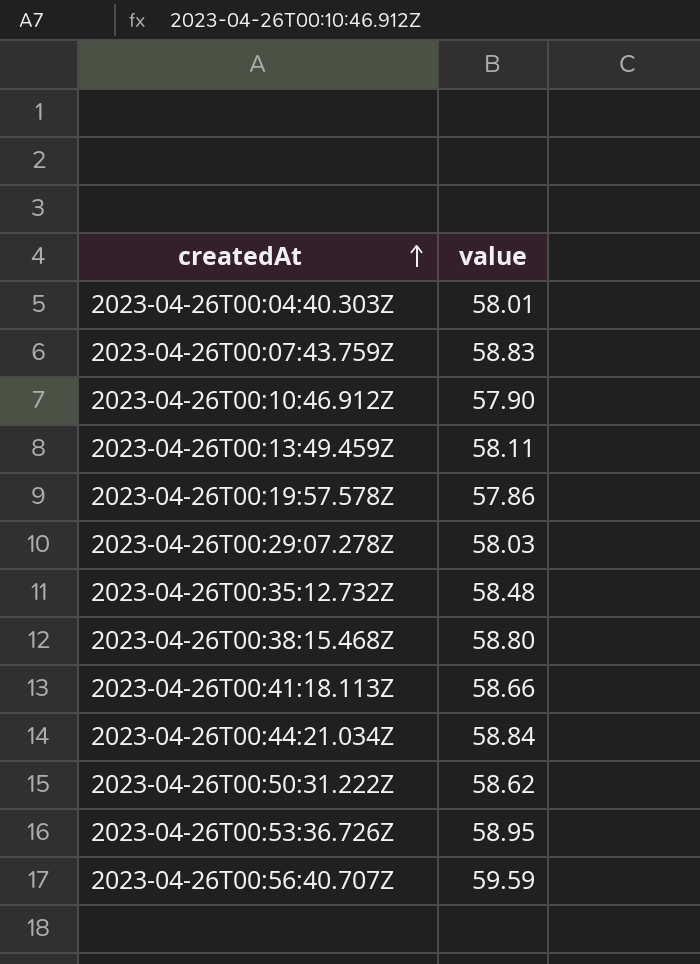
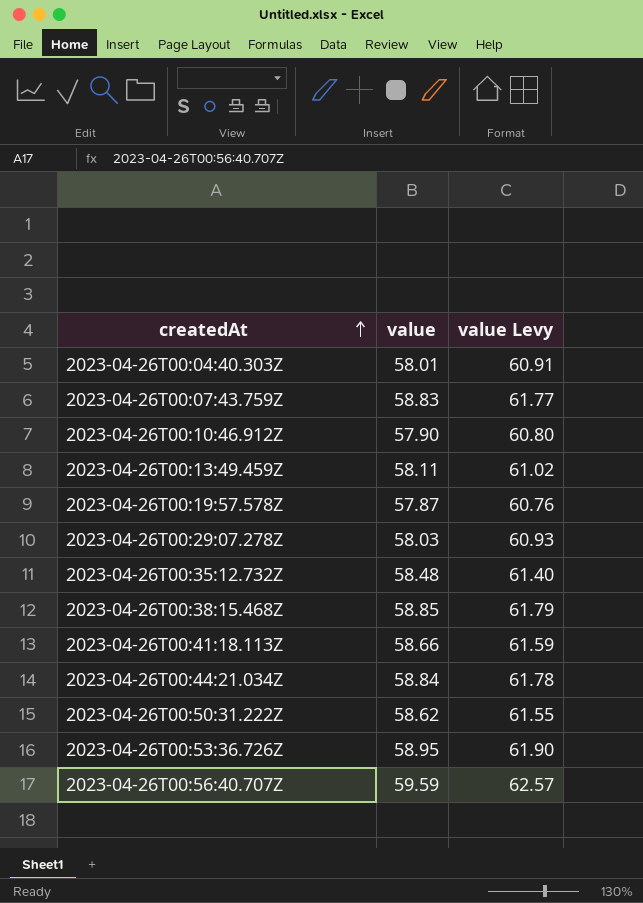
column value Levy | formula: none -> [value] * 1.05
2023-04-26T00:19:57.578Z | value: 57.86 -> 57.87
2023-04-26T00:38:15.468Z | value: 58.80 -> 58.85

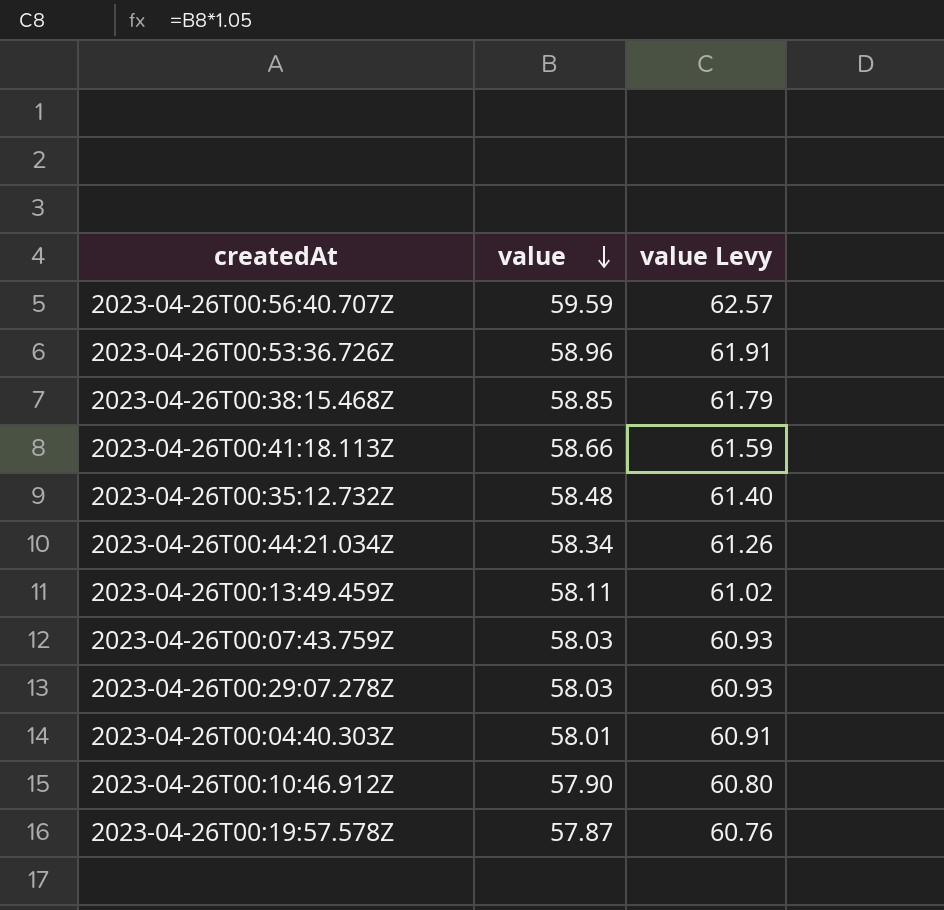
row order: createdAt ascending -> value descending
row 2023-04-26T00:50:31.222Z: 58.62 | 61.55 -> none
2023-04-26T00:53:36.726Z | value: 58.95 -> 58.96
2023-04-26T00:53:36.726Z | value Levy: 61.90 -> 61.91
2023-04-26T00:44:21.034Z | value: 58.84 -> 58.34
2023-04-26T00:44:21.034Z | value Levy: 61.78 -> 61.26
2023-04-26T00:07:43.759Z | value: 58.83 -> 58.03
2023-04-26T00:07:43.759Z | value Levy: 61.77 -> 60.93

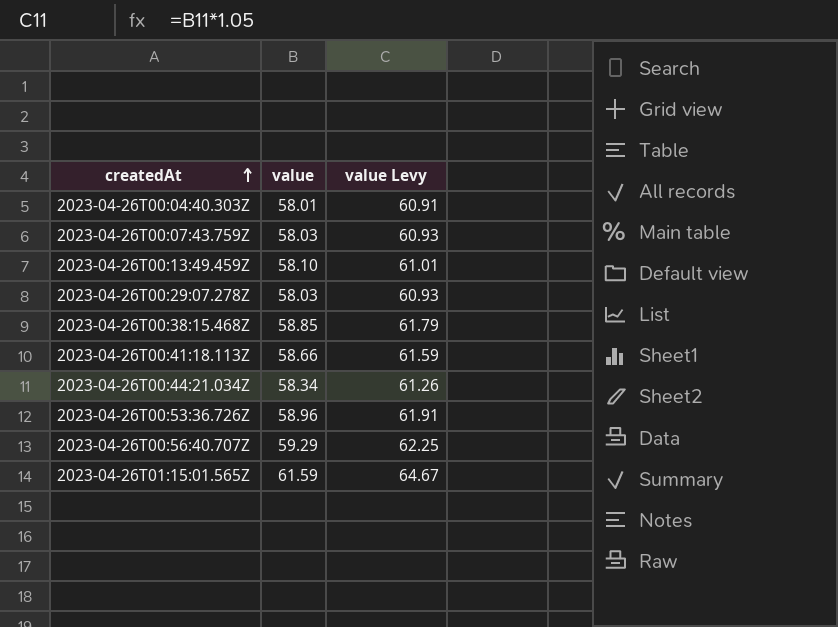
row order: value descending -> createdAt ascending
row 2023-04-26T00:35:12.732Z: 58.48 | 61.40 -> none
row 2023-04-26T00:10:46.912Z: 57.90 | 60.80 -> none
row 2023-04-26T00:19:57.578Z: 57.87 | 60.76 -> none
2023-04-26T00:13:49.459Z | value: 58.11 -> 58.10
2023-04-26T00:13:49.459Z | value Levy: 61.02 -> 61.01
2023-04-26T00:56:40.707Z | value: 59.59 -> 59.29
2023-04-26T00:56:40.707Z | value Levy: 62.57 -> 62.25
row 2023-04-26T01:15:01.565Z: none -> 61.59 | 64.67

